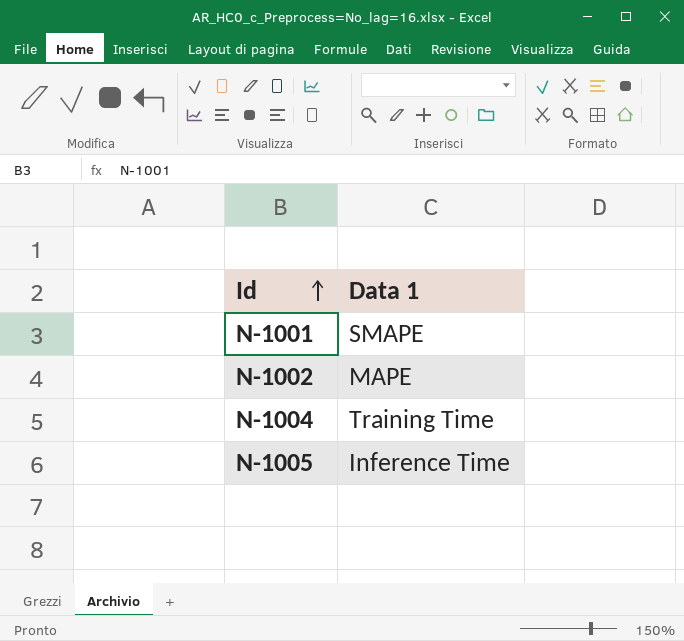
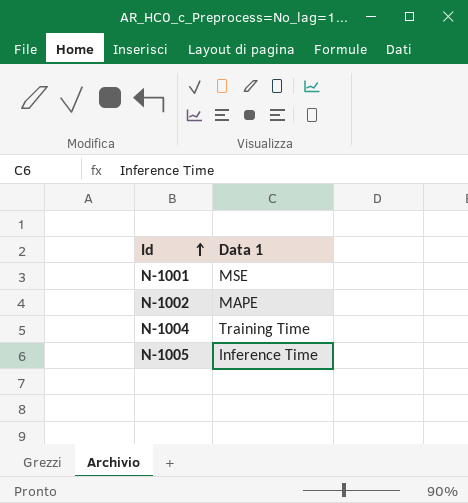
N-1001 | Data 1: SMAPE -> MSE

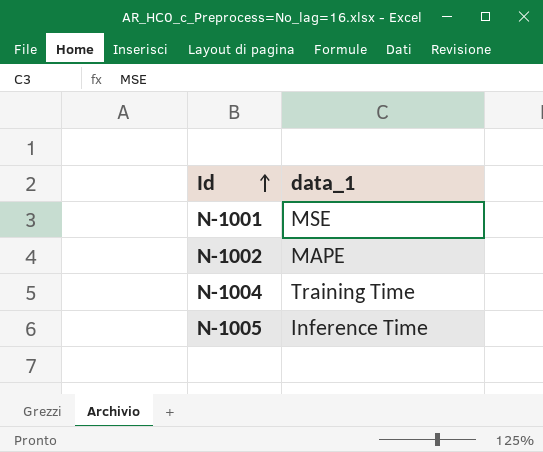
column name: Data 1 -> data_1

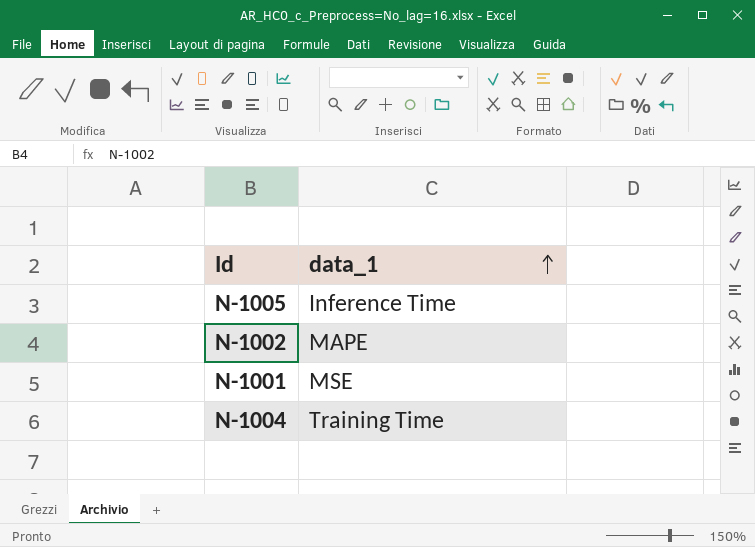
row order: Id ascending -> data_1 ascending

